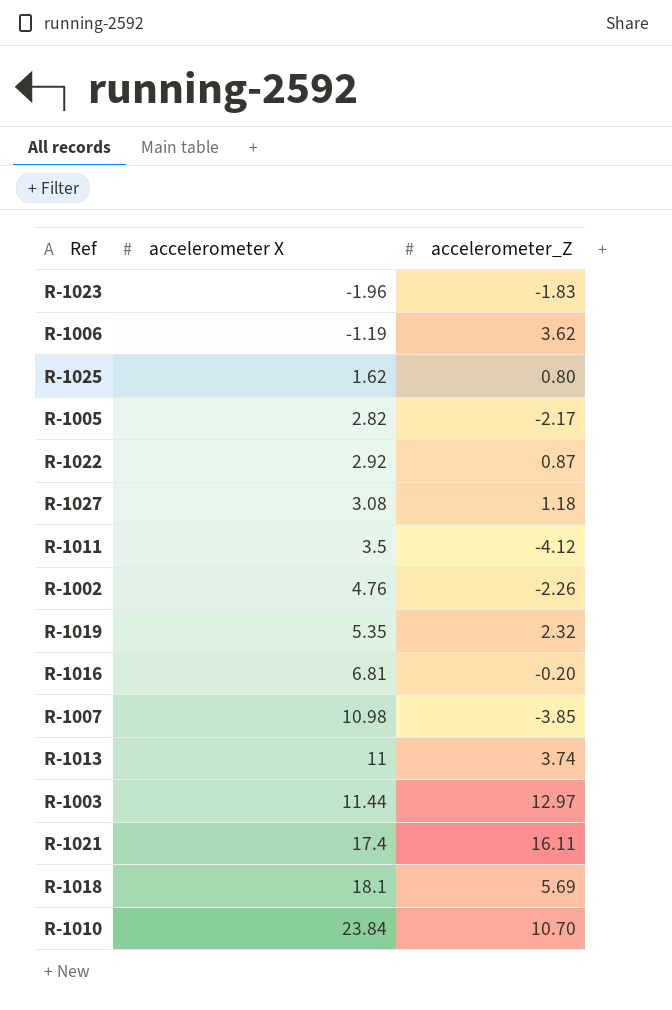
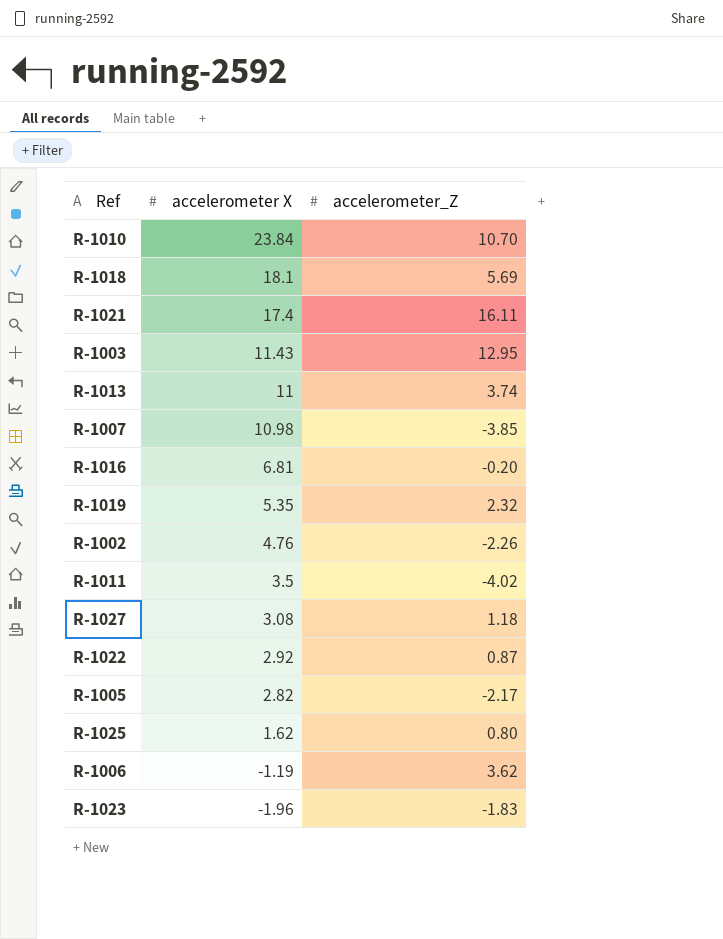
row order: accelerometer X ascending -> accelerometer X descending
R-1003 | accelerometer X: 11.44 -> 11.43
R-1003 | accelerometer_Z: 12.97 -> 12.95
R-1011 | accelerometer_Z: -4.12 -> -4.02

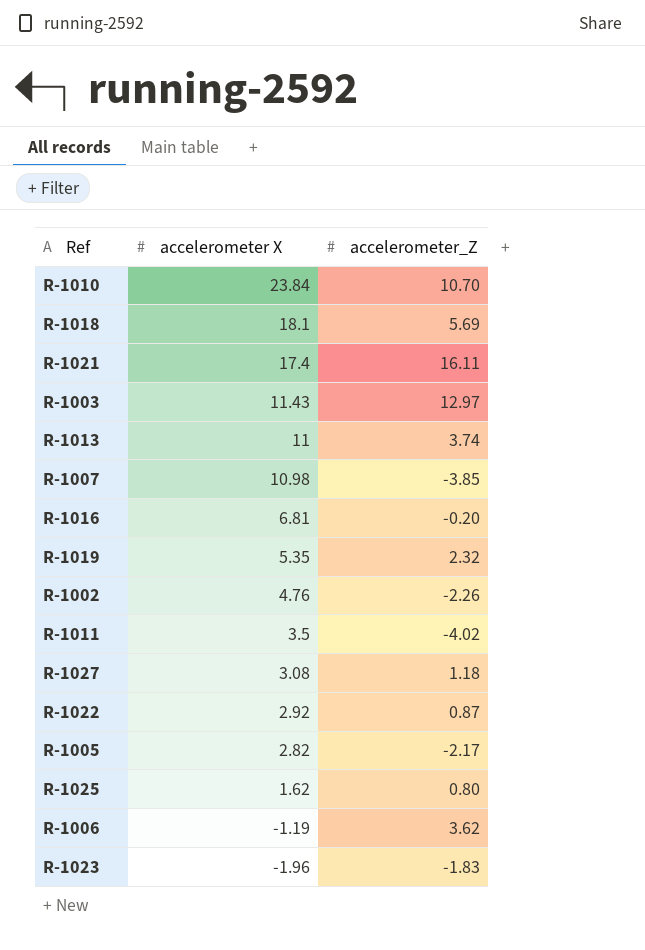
R-1003 | accelerometer_Z: 12.95 -> 12.97

